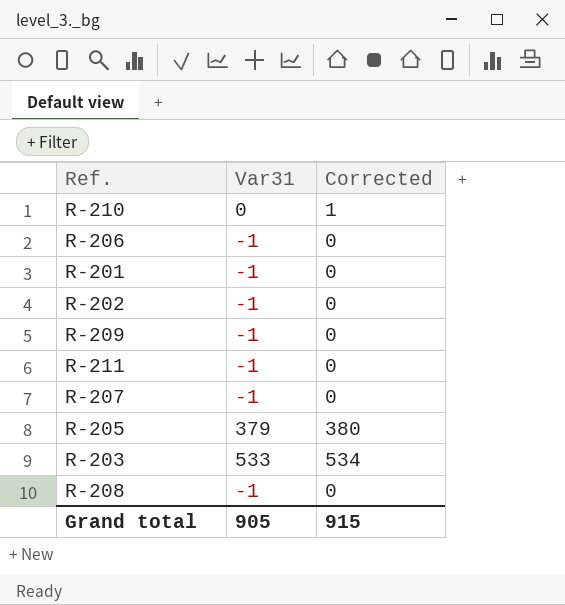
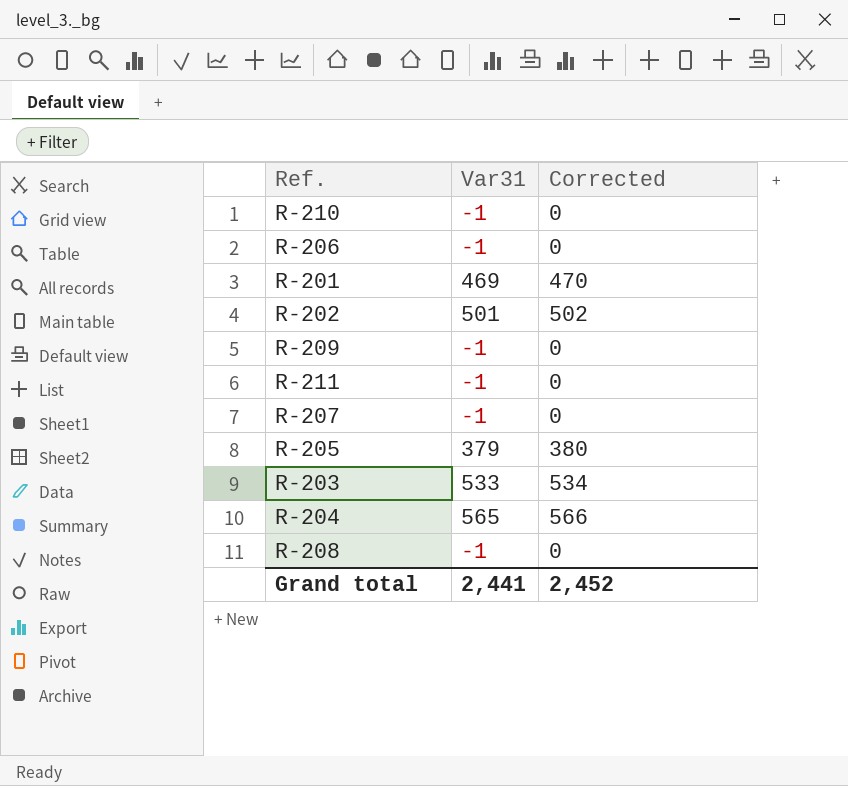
R-210 | Var31: 0 -> -1
R-210 | Corrected: 1 -> 0
R-201 | Var31: -1 -> 469
R-201 | Corrected: 0 -> 470
R-202 | Var31: -1 -> 501
R-202 | Corrected: 0 -> 502
row R-204: none -> 565 | 566
Grand total | Var31: 905 -> 2,441
Grand total | Corrected: 915 -> 2,452

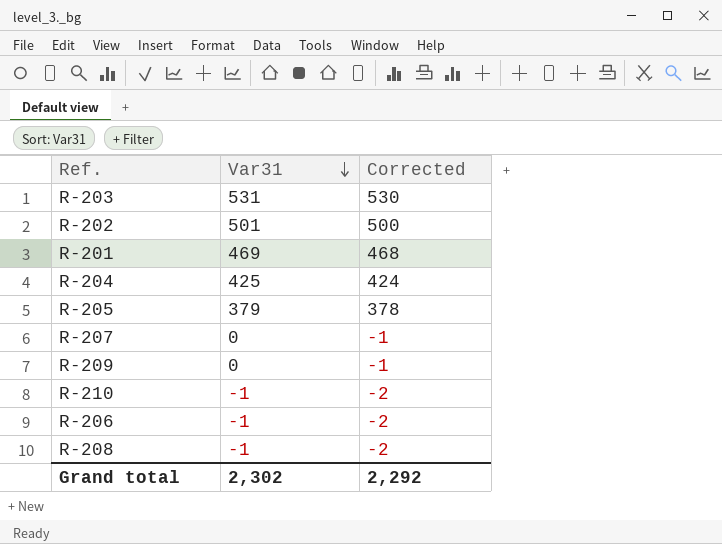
row order: none -> Var31 descending
column Corrected | formula: [Var31] + 1 -> [Var31] - 1
row R-211: -1 | 0 -> none
R-203 | Var31: 533 -> 531
R-204 | Var31: 565 -> 425
R-207 | Var31: -1 -> 0
R-209 | Var31: -1 -> 0
Grand total | Var31: 2,441 -> 2,302
Grand total | Corrected: 2,452 -> 2,292

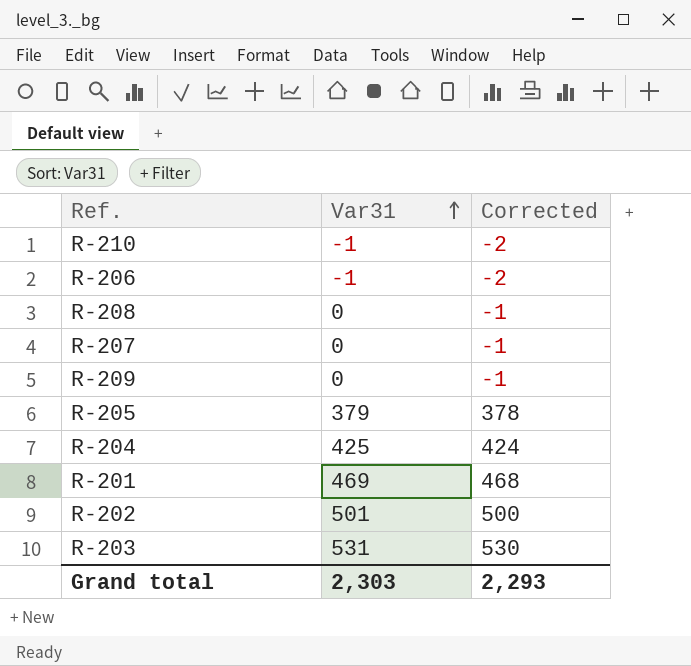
row order: Var31 descending -> Var31 ascending
R-208 | Var31: -1 -> 0
R-208 | Corrected: -2 -> -1
Grand total | Var31: 2,302 -> 2,303
Grand total | Corrected: 2,292 -> 2,293

